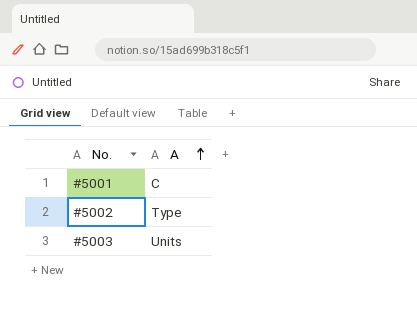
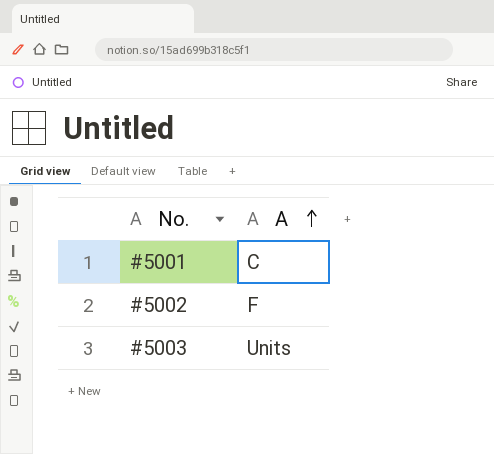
#5002 | A: Type -> F

